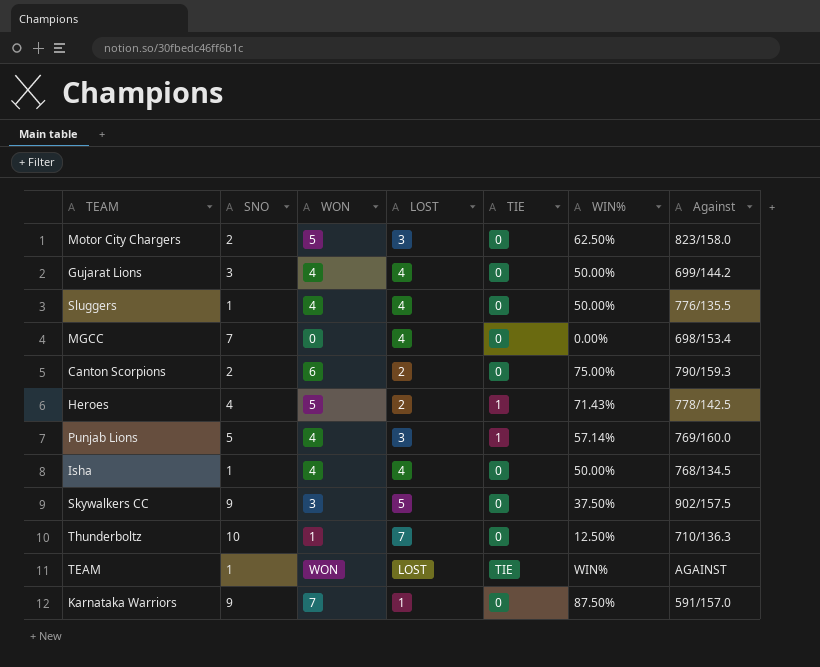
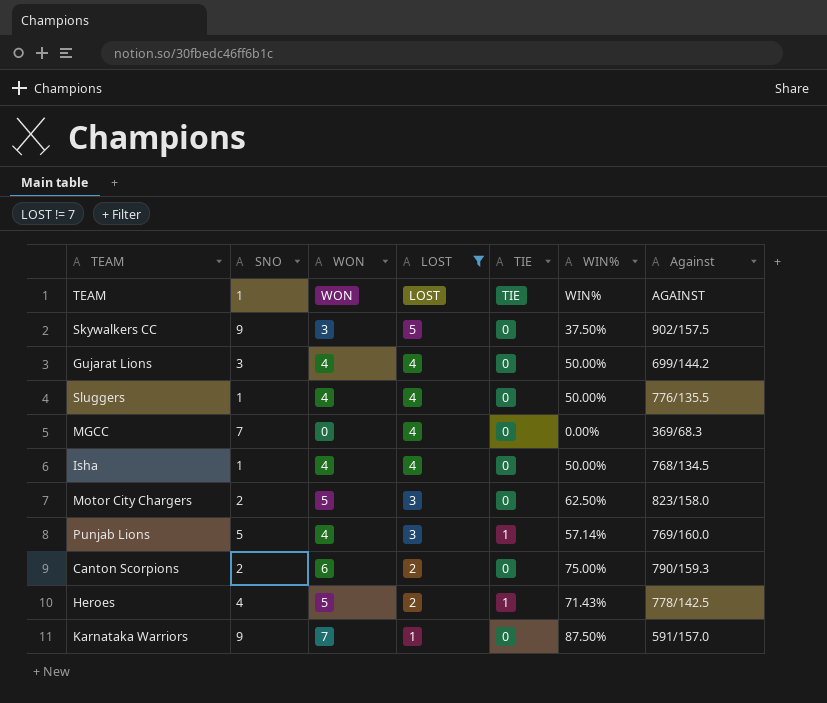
filter: none -> LOST != 7
row order: none -> LOST descending
MGCC | Against: 698/153.4 -> 369/68.3

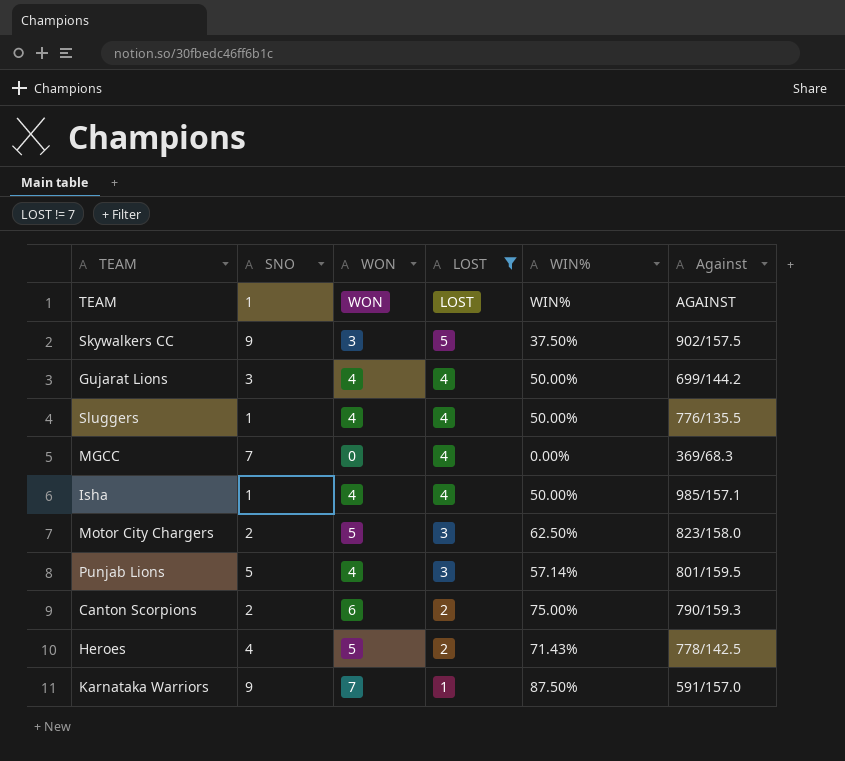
column TIE | position: 5 -> none
Isha | Against: 768/134.5 -> 985/157.1
Punjab Lions | Against: 769/160.0 -> 801/159.5

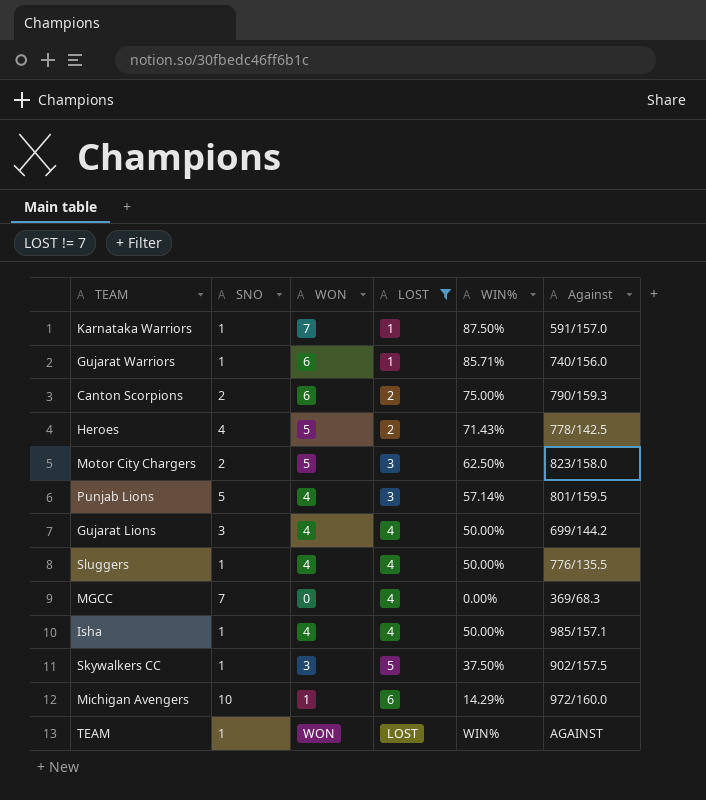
row order: LOST descending -> LOST ascending
Karnataka Warriors | SNO: 9 -> 1
row Gujarat Warriors: none -> 1 | 6 | 1 | 85.71% | 740/156.0
Skywalkers CC | SNO: 9 -> 1
row Michigan Avengers: none -> 10 | 1 | 6 | 14.29% | 972/160.0

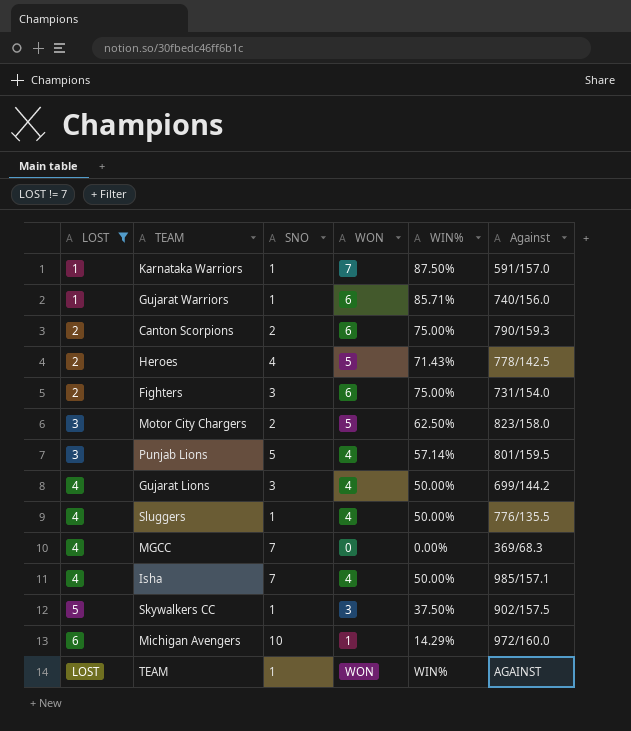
column LOST | position: 4 -> 1
row Fighters: none -> 2 | 3 | 6 | 75.00% | 731/154.0
Isha | SNO: 1 -> 7

